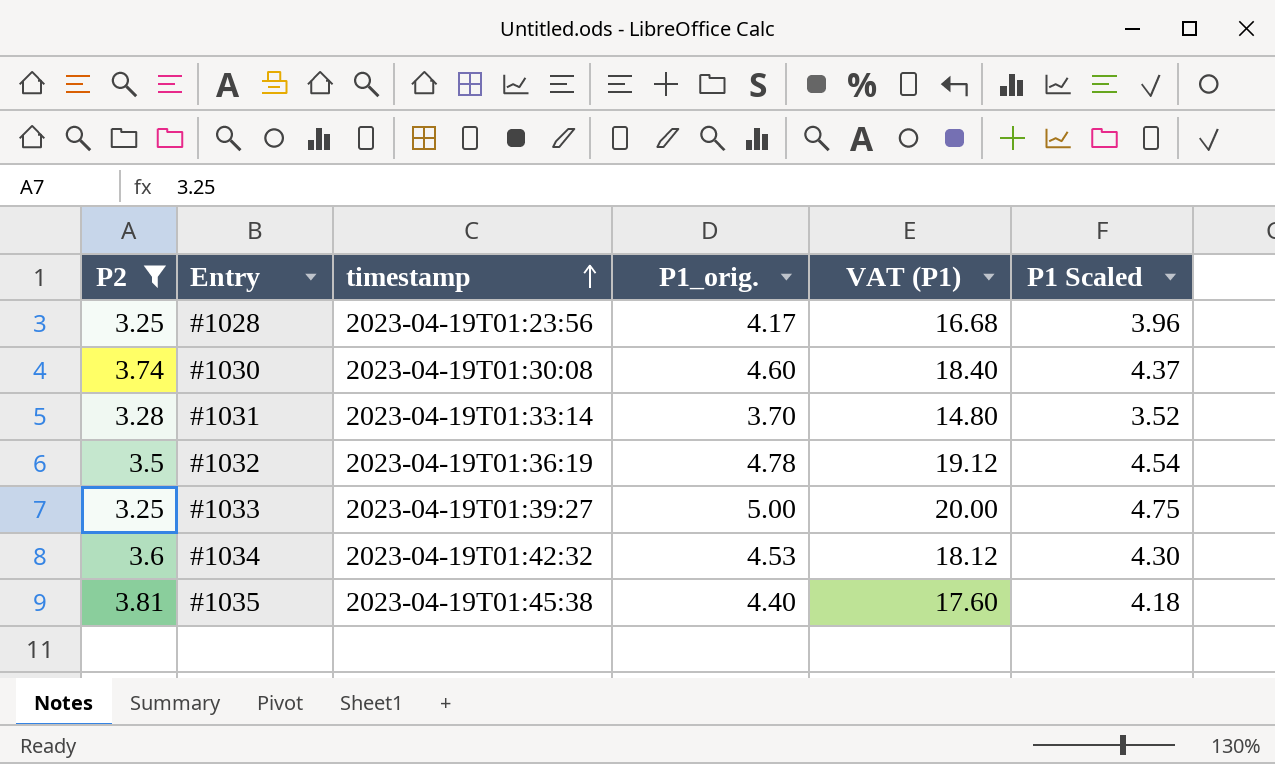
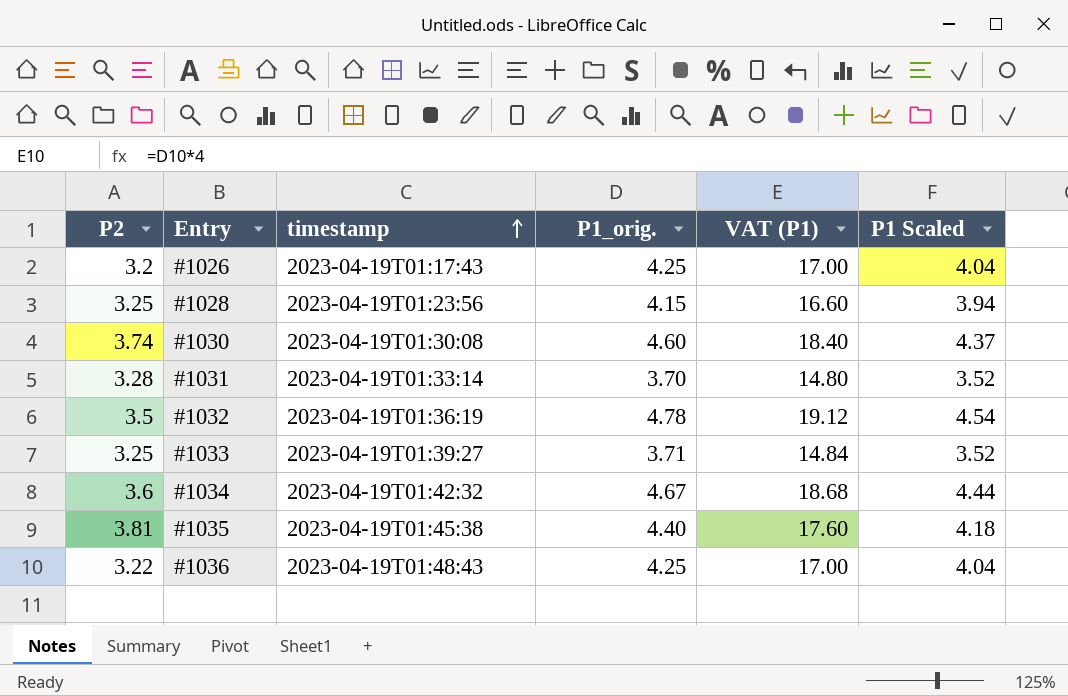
filter: P2 >= 3.25 -> none
#1028 | P1_orig.: 4.17 -> 4.15
#1028 | VAT (P1): 16.68 -> 16.60
#1028 | P1 Scaled: 3.96 -> 3.94
#1033 | P1_orig.: 5.00 -> 3.71
#1033 | VAT (P1): 20.00 -> 14.84
#1033 | P1 Scaled: 4.75 -> 3.52
#1034 | P1_orig.: 4.53 -> 4.67
#1034 | VAT (P1): 18.12 -> 18.68
#1034 | P1 Scaled: 4.30 -> 4.44

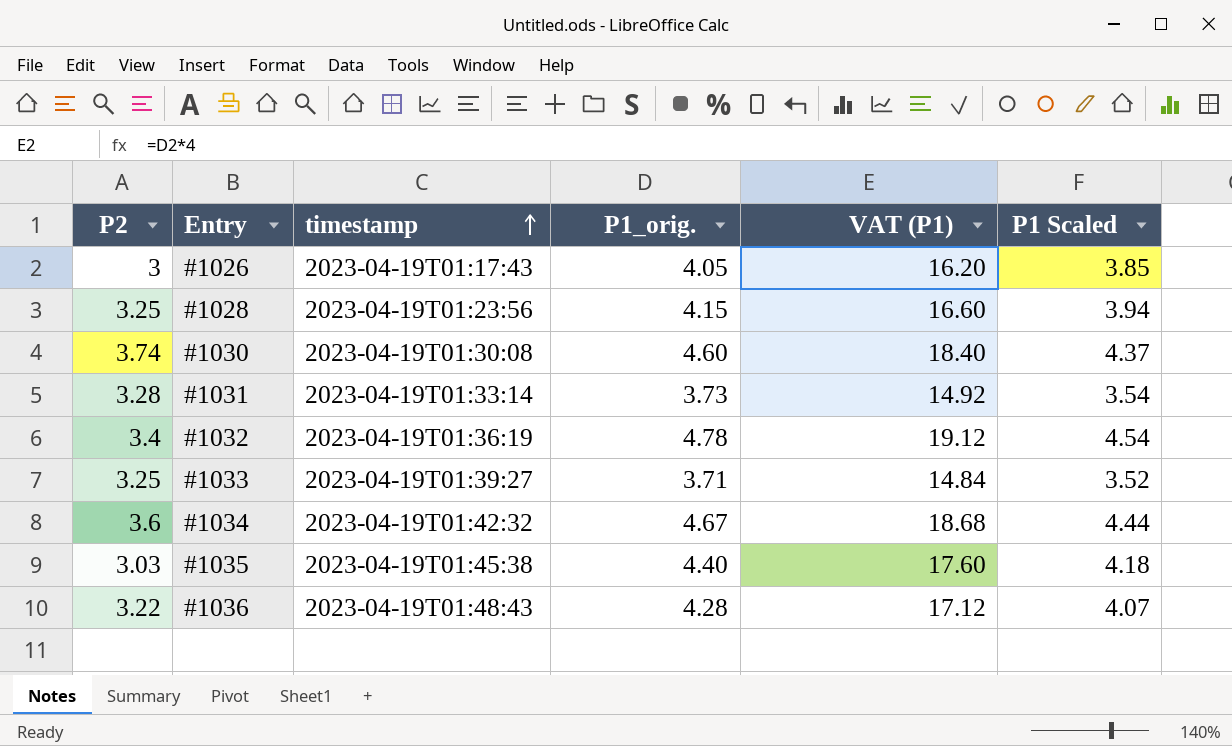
#1026 | P2: 3.2 -> 3
#1026 | P1_orig.: 4.25 -> 4.05
#1026 | VAT (P1): 17.00 -> 16.20
#1026 | P1 Scaled: 4.04 -> 3.85
#1031 | P1_orig.: 3.70 -> 3.73
#1031 | VAT (P1): 14.80 -> 14.92
#1031 | P1 Scaled: 3.52 -> 3.54
#1032 | P2: 3.5 -> 3.4
#1035 | P2: 3.81 -> 3.03
#1036 | P1_orig.: 4.25 -> 4.28
#1036 | VAT (P1): 17.00 -> 17.12
#1036 | P1 Scaled: 4.04 -> 4.07

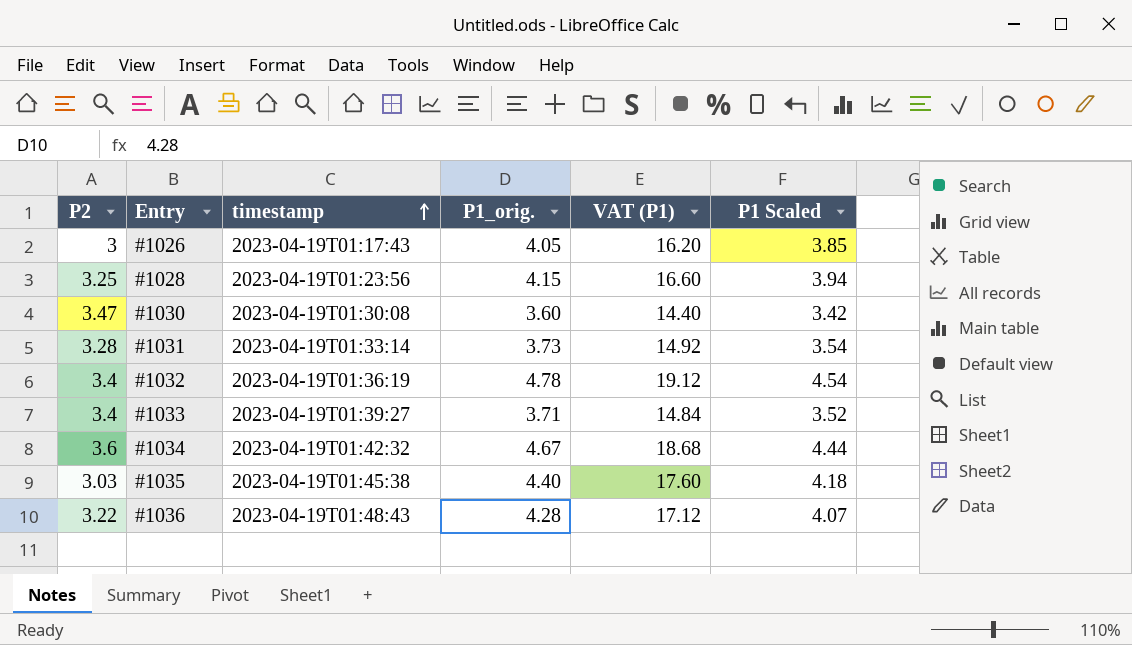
#1030 | P2: 3.74 -> 3.47
#1030 | P1_orig.: 4.60 -> 3.60
#1030 | VAT (P1): 18.40 -> 14.40
#1030 | P1 Scaled: 4.37 -> 3.42
#1033 | P2: 3.25 -> 3.4

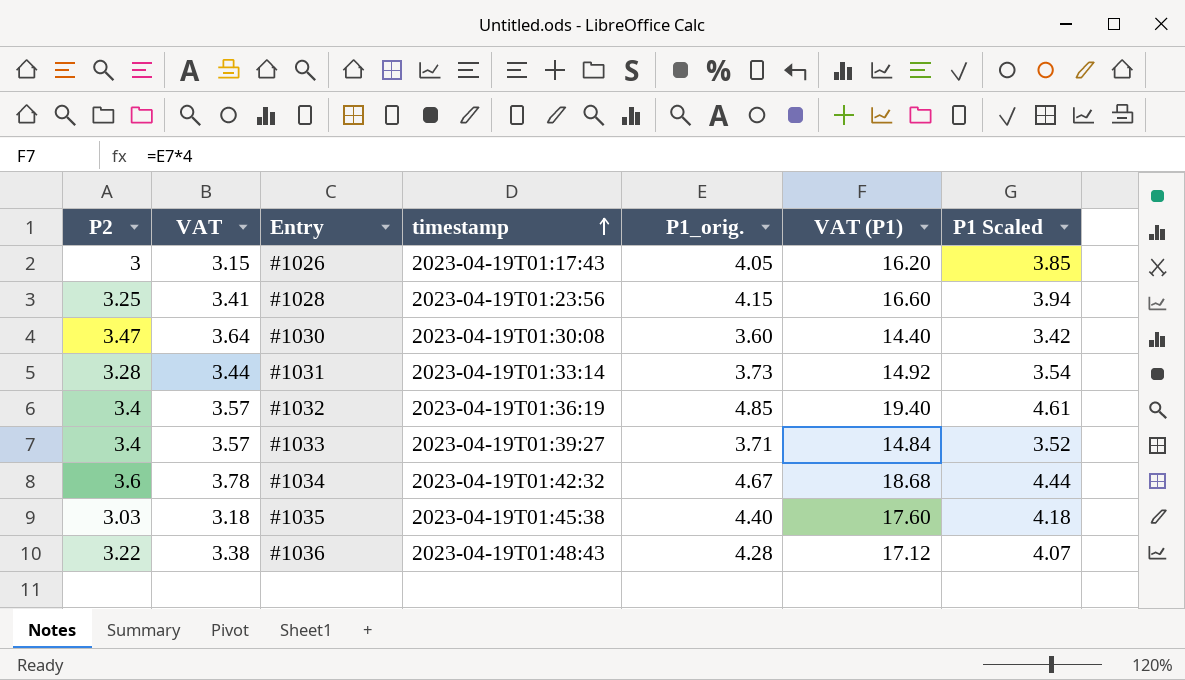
column VAT | formula: none -> [P2] * 1.05
#1032 | P1_orig.: 4.78 -> 4.85
#1032 | VAT (P1): 19.12 -> 19.40
#1032 | P1 Scaled: 4.54 -> 4.61

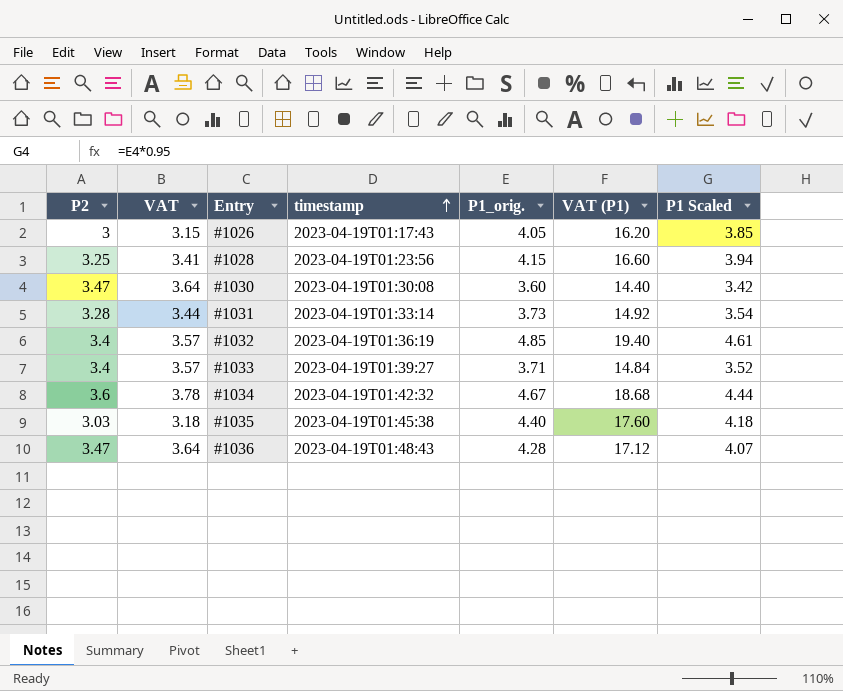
#1036 | P2: 3.22 -> 3.47
#1036 | VAT: 3.38 -> 3.64

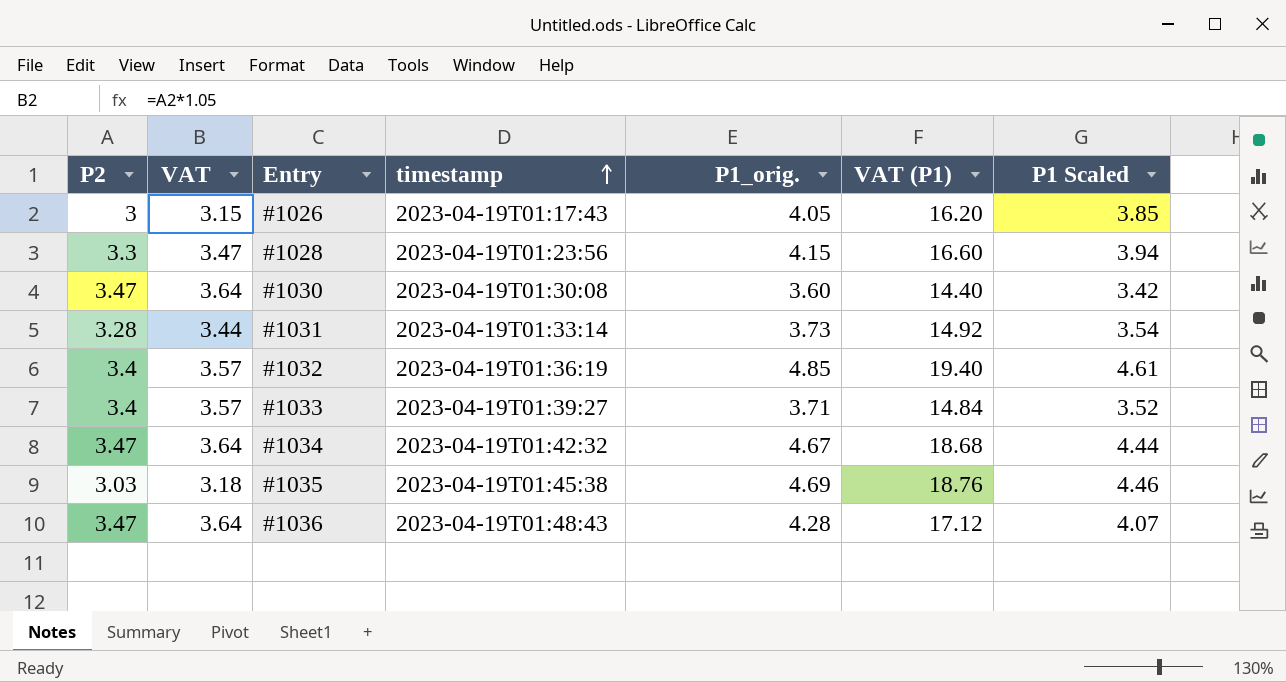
#1028 | P2: 3.25 -> 3.3
#1028 | VAT: 3.41 -> 3.47
#1034 | P2: 3.6 -> 3.47
#1034 | VAT: 3.78 -> 3.64
#1035 | P1_orig.: 4.40 -> 4.69
#1035 | VAT (P1): 17.60 -> 18.76
#1035 | P1 Scaled: 4.18 -> 4.46

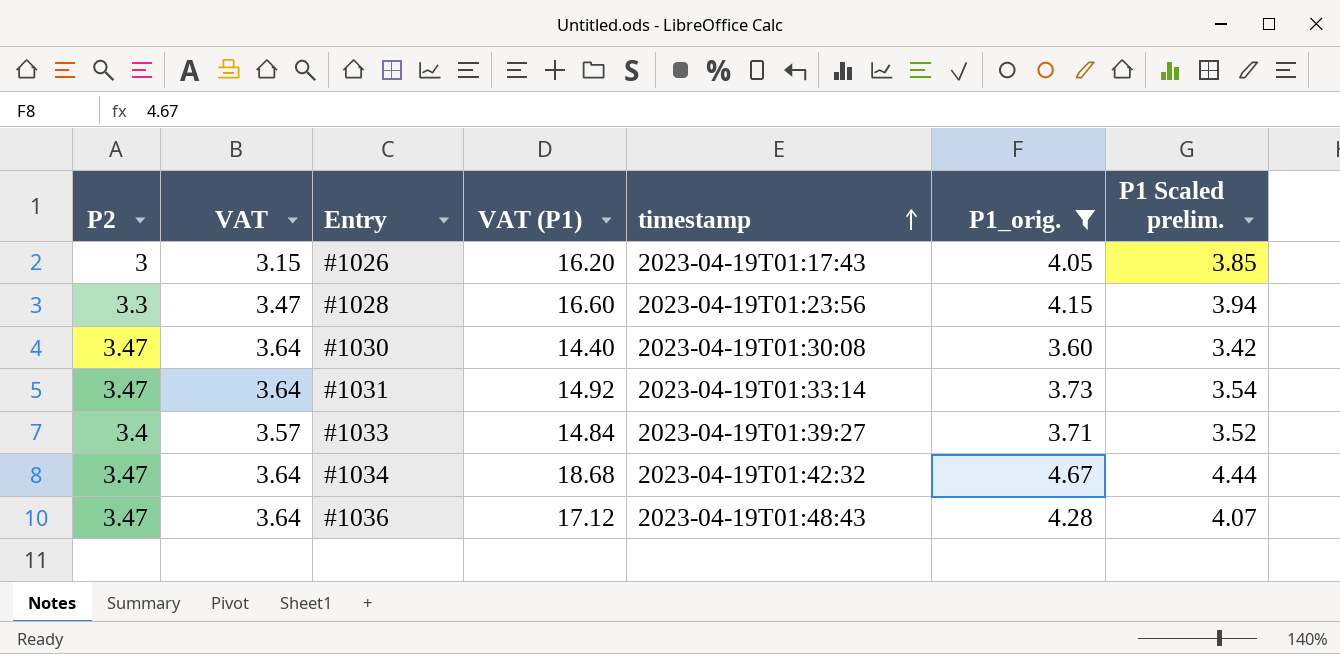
filter: none -> P1_orig. <= 4.67
column VAT (P1) | position: 6 -> 4
column name: P1 Scaled -> P1 Scaled prelim.
#1031 | P2: 3.28 -> 3.47
#1031 | VAT: 3.44 -> 3.64

